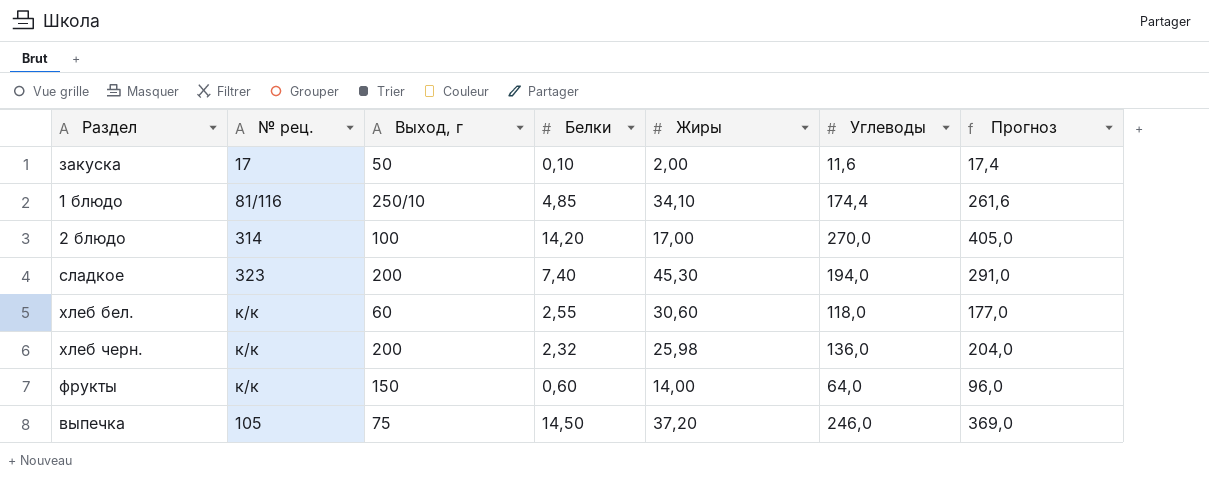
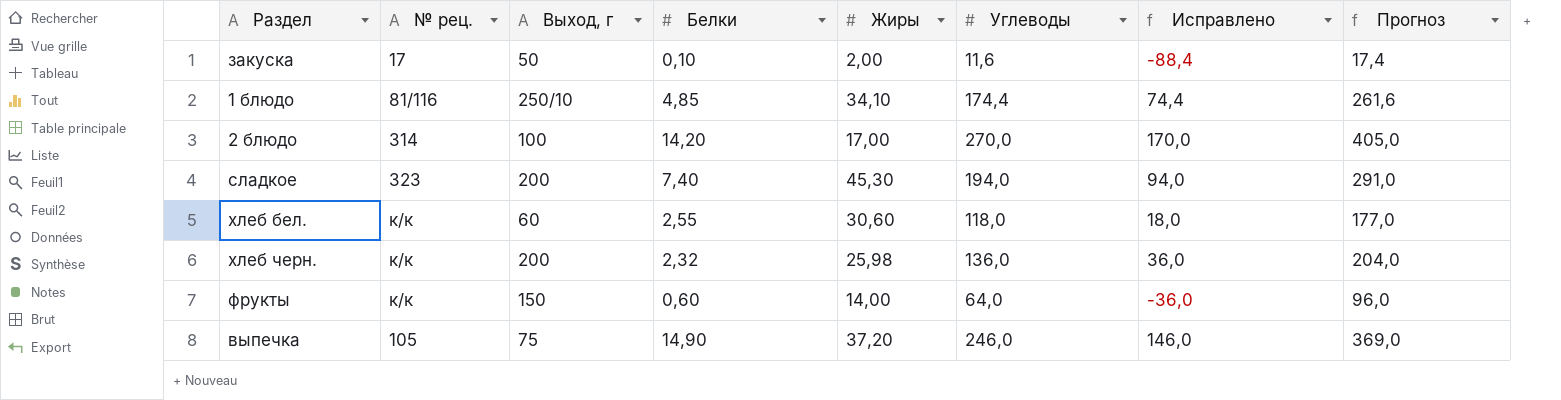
column Исправлено | formula: none -> [Углеводы] - 100
выпечка | Белки: 14,50 -> 14,90

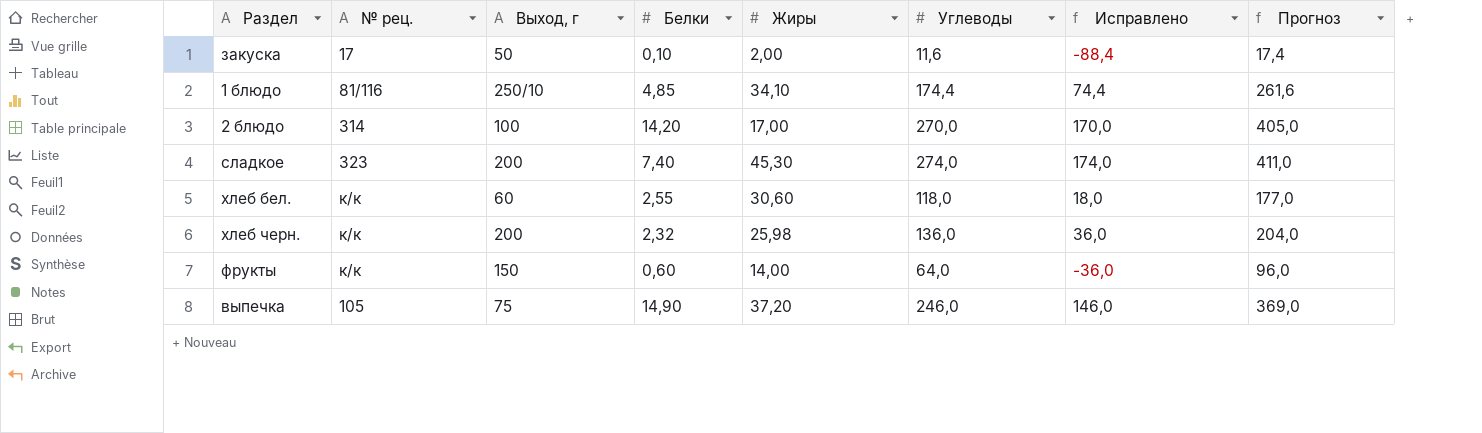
сладкое | Углеводы: 194,0 -> 274,0
сладкое | Исправлено: 94,0 -> 174,0
сладкое | Прогноз: 291,0 -> 411,0

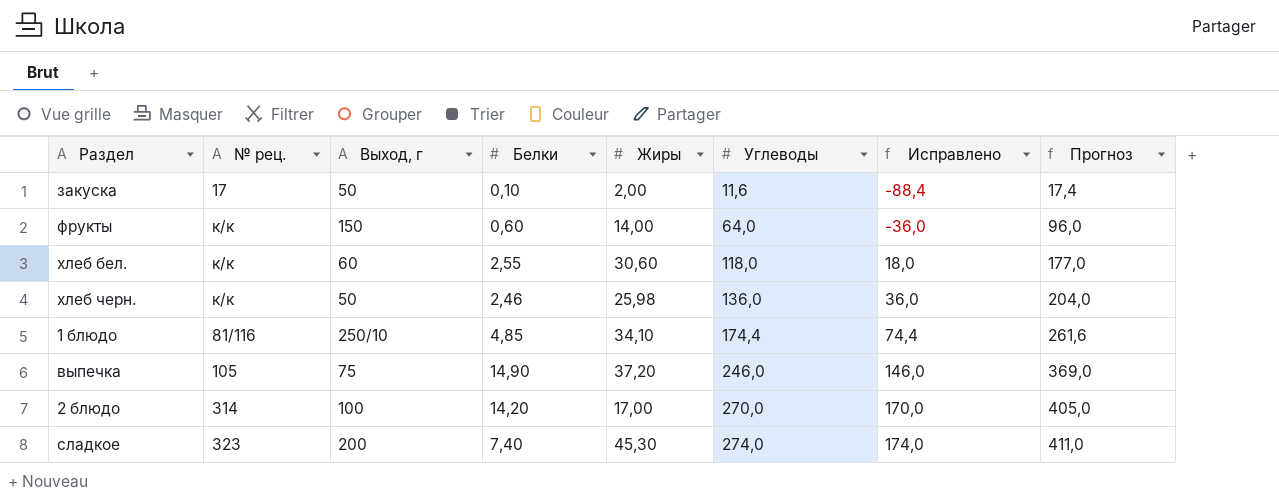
row order: none -> Углеводы ascending
хлеб черн. | Выход, г: 200 -> 50
хлеб черн. | Белки: 2,32 -> 2,46

